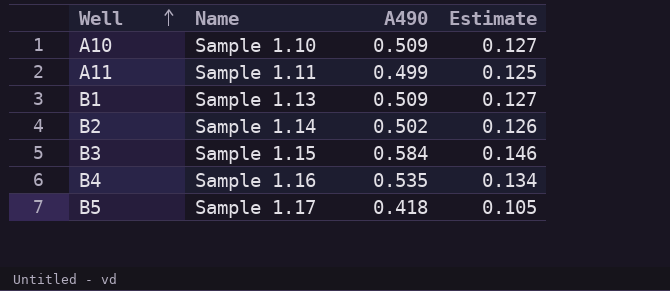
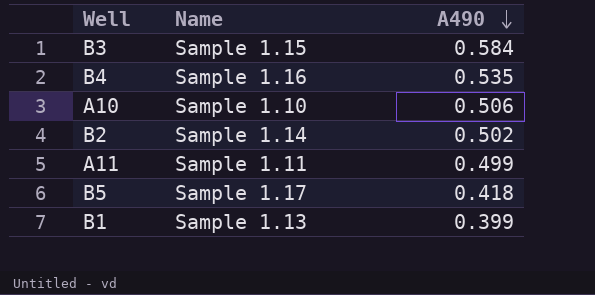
row order: Well ascending -> A490 descending
column Estimate | formula: [A490] * 0.25 -> none
A10 | A490: 0.509 -> 0.506
B1 | A490: 0.509 -> 0.399

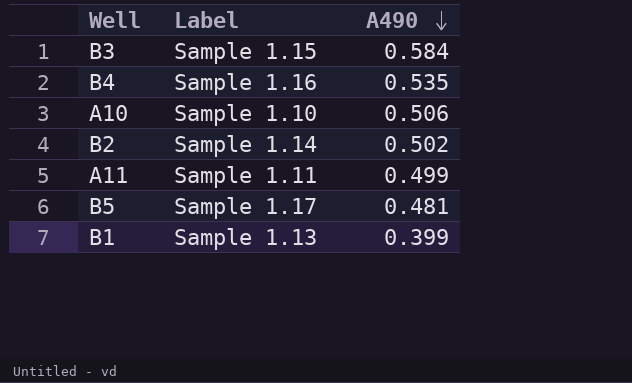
column name: Name -> Label
B5 | A490: 0.418 -> 0.481

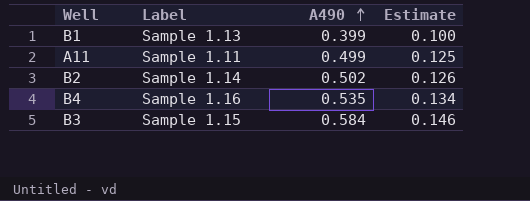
row order: A490 descending -> A490 ascending
column Estimate | formula: none -> [A490] * 0.25
row A10: Sample 1.10 | 0.506 -> none
row B5: Sample 1.17 | 0.481 -> none

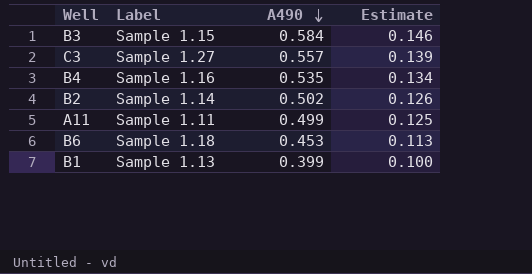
row order: A490 ascending -> A490 descending
row C3: none -> Sample 1.27 | 0.557 | 0.139
row B6: none -> Sample 1.18 | 0.453 | 0.113

